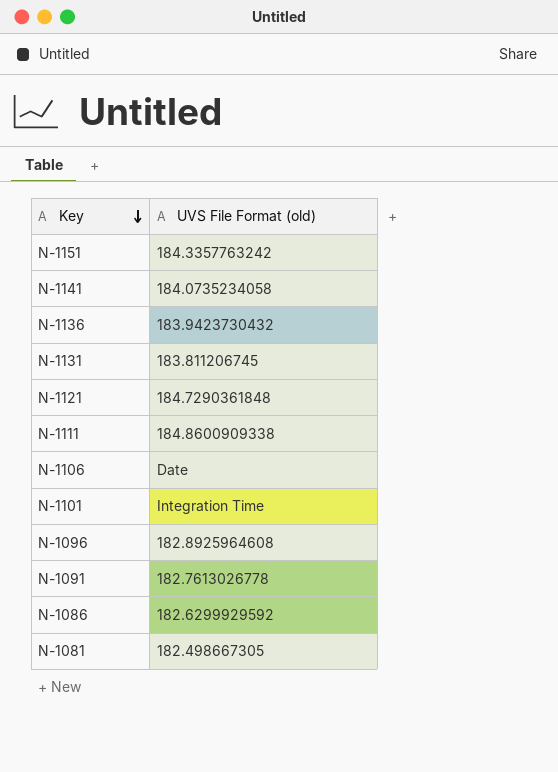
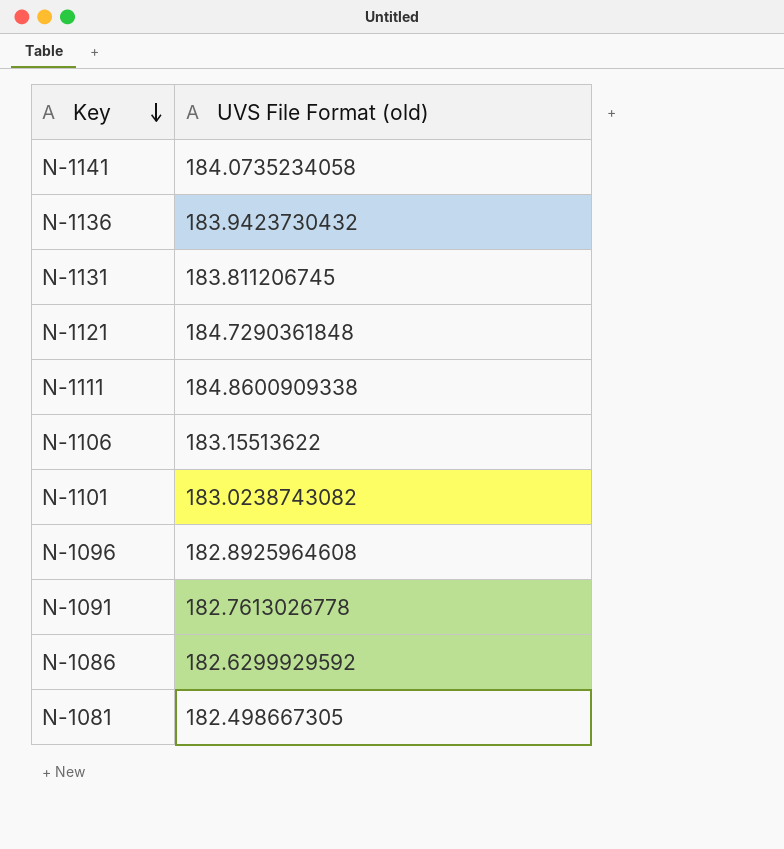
row N-1151: 184.3357763242 -> none
N-1106 | UVS File Format (old): Date -> 183.15513622
N-1101 | UVS File Format (old): Integration Time -> 183.0238743082

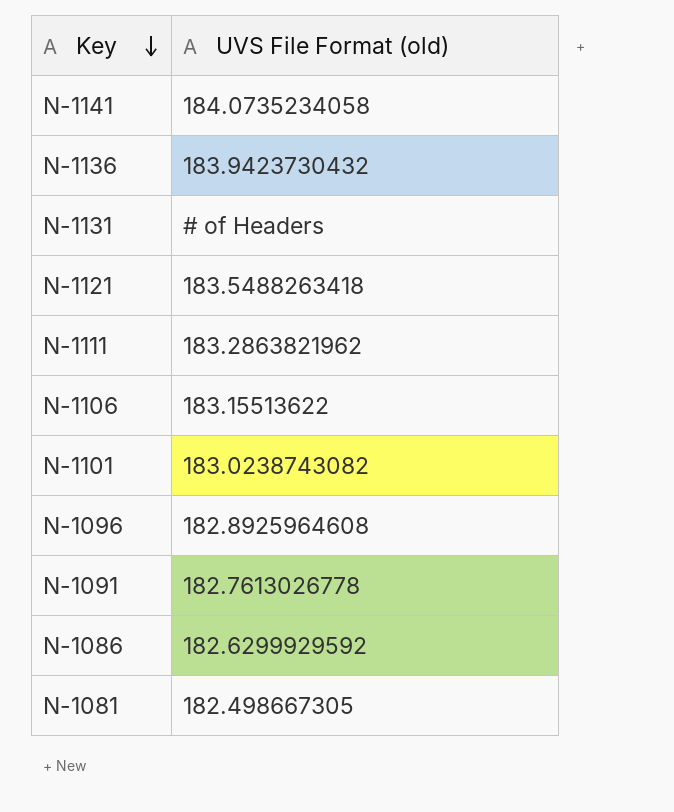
N-1131 | UVS File Format (old): 183.811206745 -> # of Headers
N-1121 | UVS File Format (old): 184.7290361848 -> 183.5488263418
N-1111 | UVS File Format (old): 184.8600909338 -> 183.2863821962

